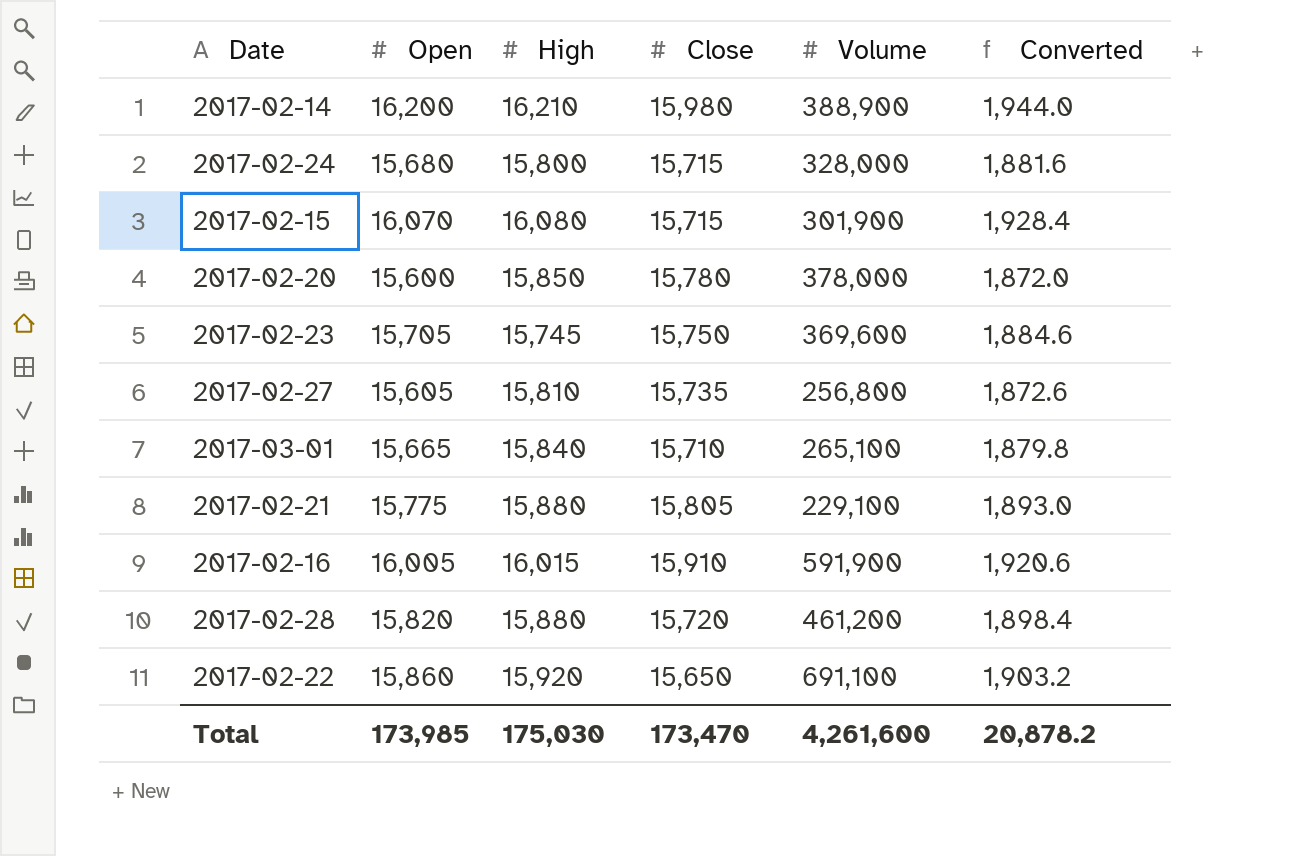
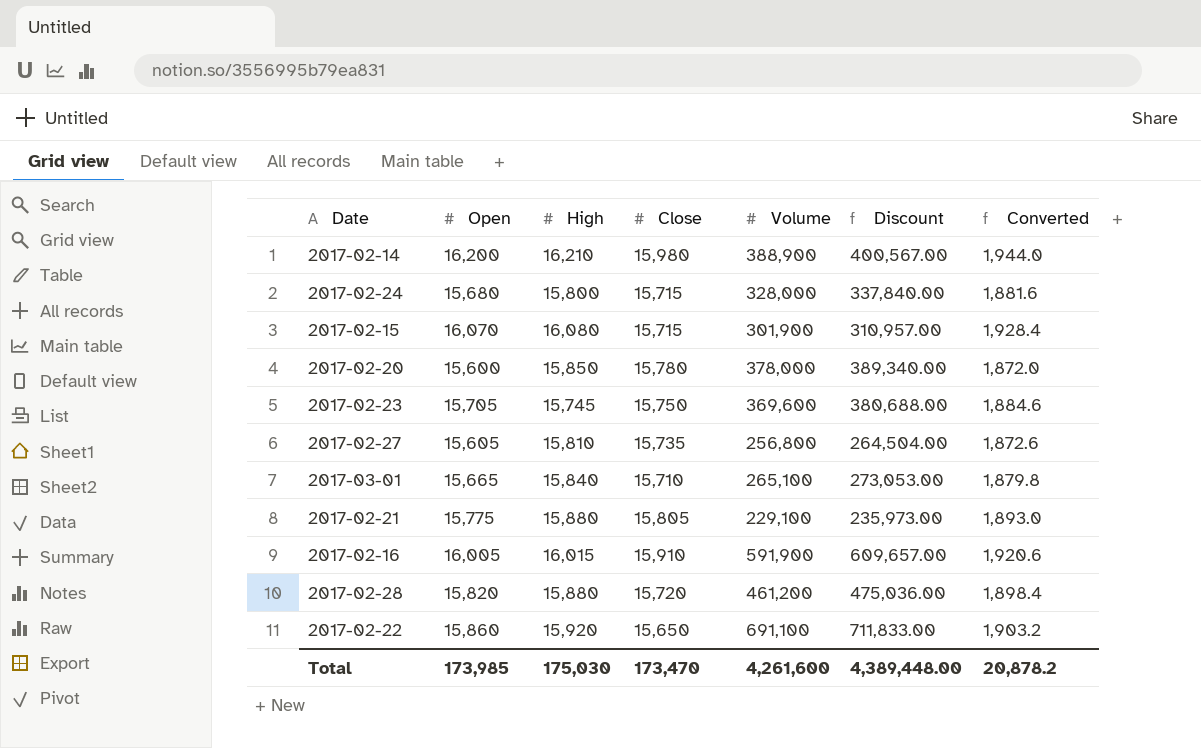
column Discount | formula: none -> [Volume] * 1.03

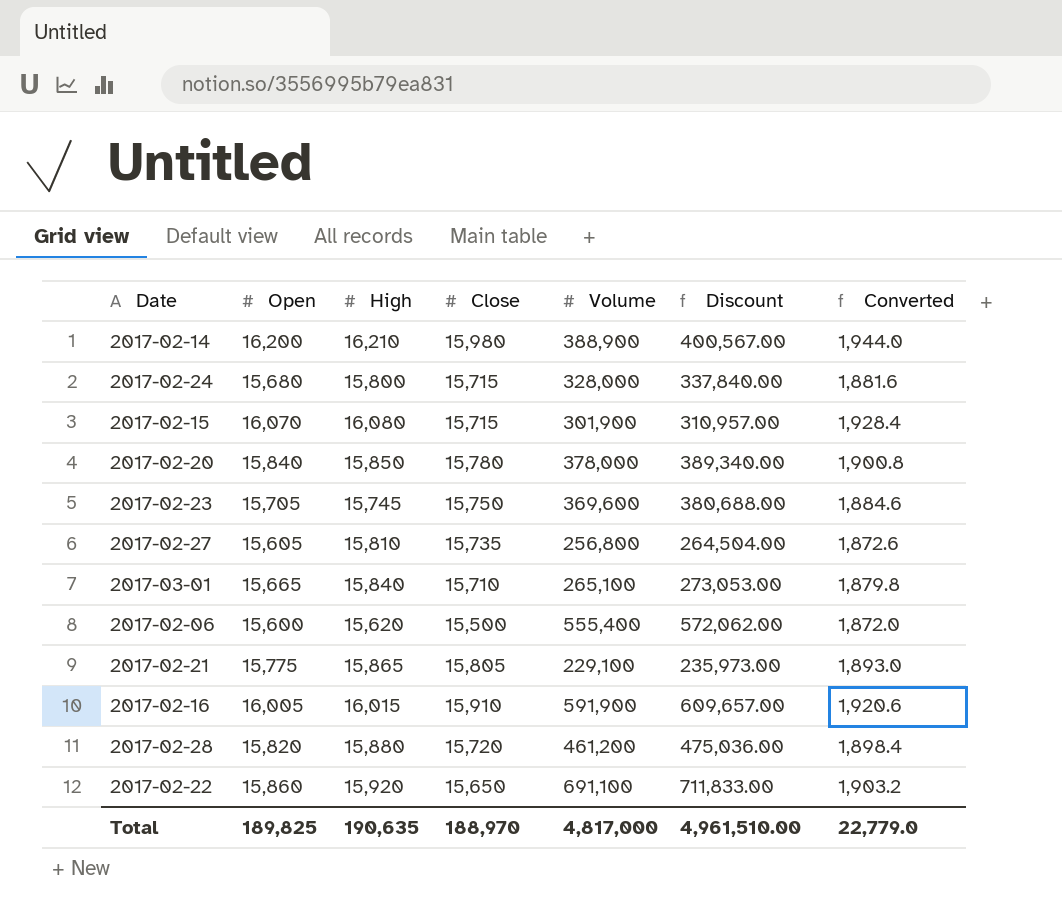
2017-02-20 | Open: 15,600 -> 15,840
2017-02-20 | Converted: 1,872.0 -> 1,900.8
row 2017-02-06: none -> 15,600 | 15,620 | 15,500 | 555,400 | 572,062.00 | 1,872.0
2017-02-21 | High: 15,880 -> 15,865
Total | Open: 173,985 -> 189,825
Total | High: 175,030 -> 190,635
Total | Close: 173,470 -> 188,970
Total | Volume: 4,261,600 -> 4,817,000
Total | Discount: 4,389,448.00 -> 4,961,510.00
Total | Converted: 20,878.2 -> 22,779.0

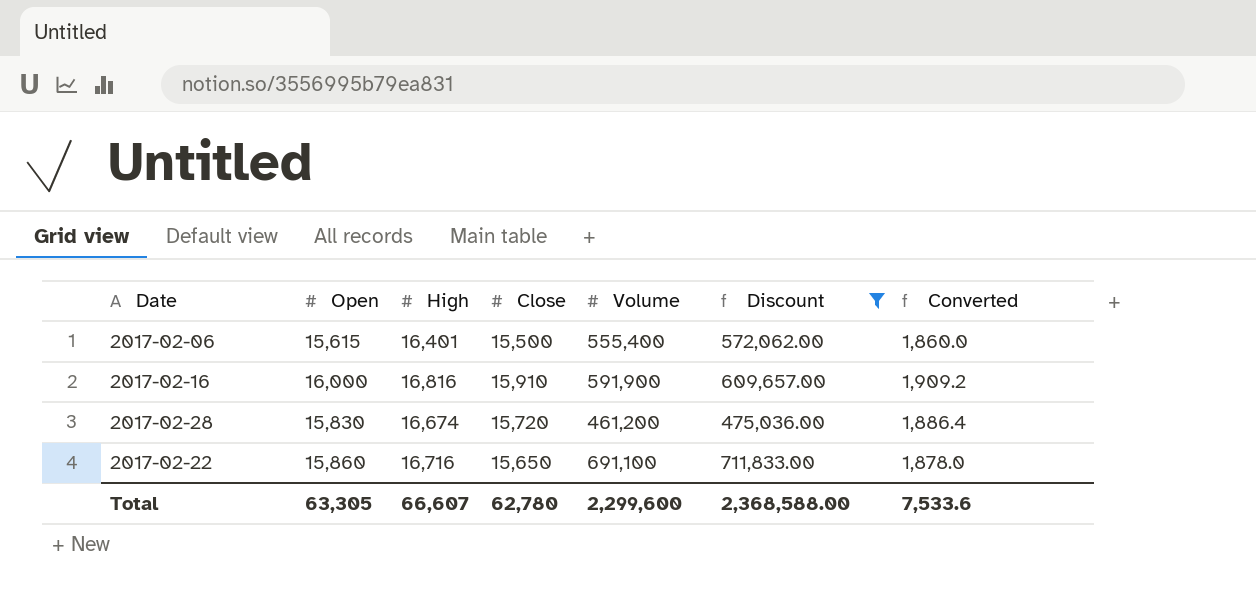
filter: none -> Discount >= 475,036.00
column Converted | formula: [Open] * 0.12 -> [Close] * 0.12
2017-02-06 | Open: 15,600 -> 15,615
2017-02-06 | High: 15,620 -> 16,401
2017-02-16 | Open: 16,005 -> 16,000
2017-02-16 | High: 16,015 -> 16,816
2017-02-28 | Open: 15,820 -> 15,830
2017-02-28 | High: 15,880 -> 16,674
2017-02-22 | High: 15,920 -> 16,716
Total | Open: 189,825 -> 63,305
Total | High: 190,635 -> 66,607
Total | Close: 188,970 -> 62,780
Total | Volume: 4,817,000 -> 2,299,600
Total | Discount: 4,961,510.00 -> 2,368,588.00
Total | Converted: 22,779.0 -> 7,533.6

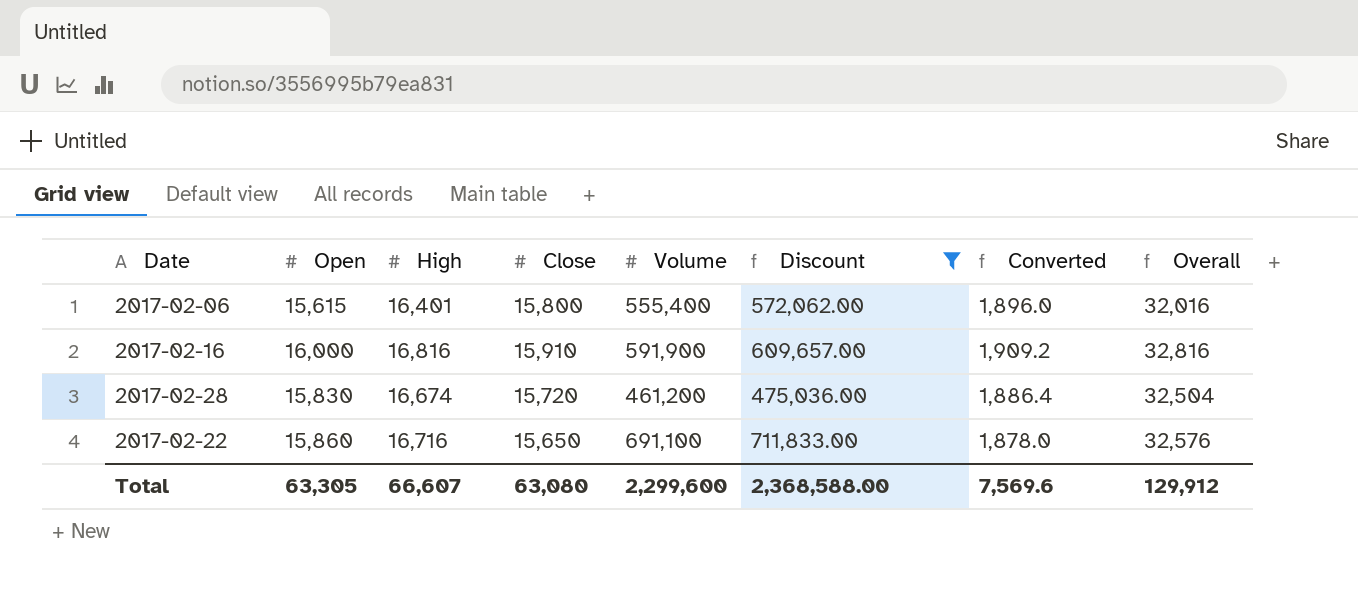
column Overall | formula: none -> [Open] + [High]
2017-02-06 | Close: 15,500 -> 15,800
2017-02-06 | Converted: 1,860.0 -> 1,896.0
Total | Close: 62,780 -> 63,080
Total | Converted: 7,533.6 -> 7,569.6

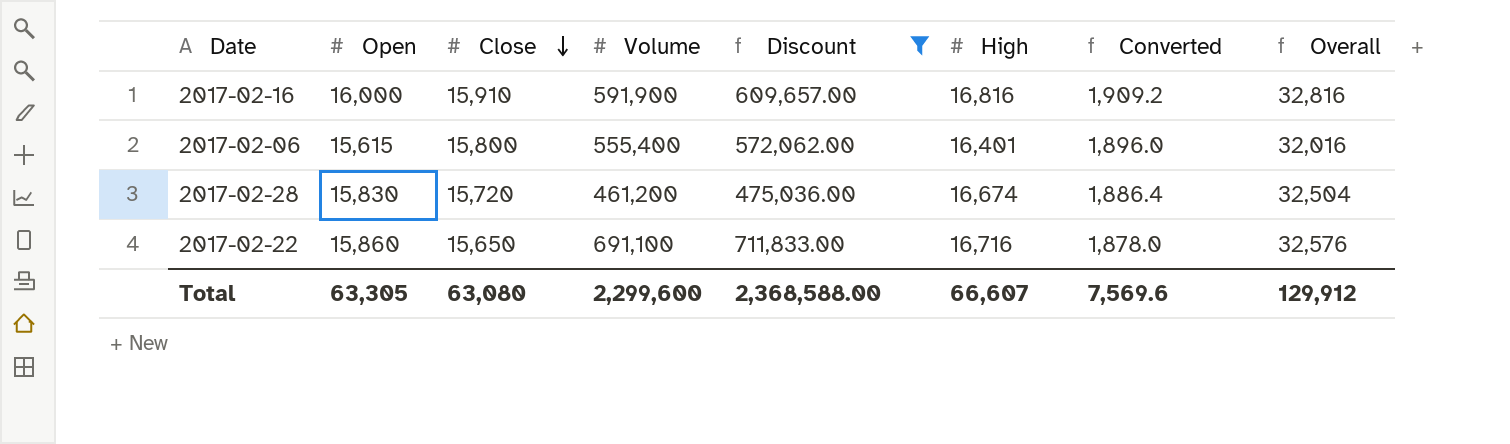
row order: none -> Close descending
column High | position: 3 -> 6

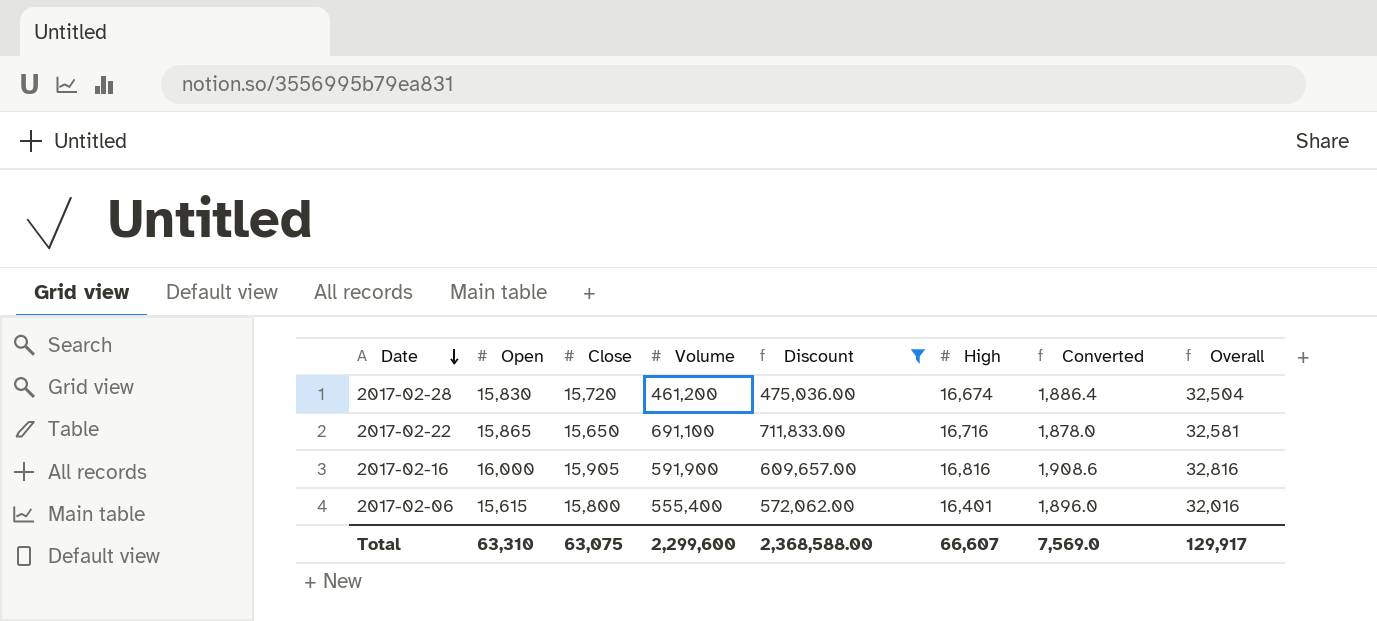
row order: Close descending -> Date descending
2017-02-22 | Open: 15,860 -> 15,865
2017-02-22 | Overall: 32,576 -> 32,581
2017-02-16 | Close: 15,910 -> 15,905
2017-02-16 | Converted: 1,909.2 -> 1,908.6
Total | Open: 63,305 -> 63,310
Total | Close: 63,080 -> 63,075
Total | Converted: 7,569.6 -> 7,569.0
Total | Overall: 129,912 -> 129,917

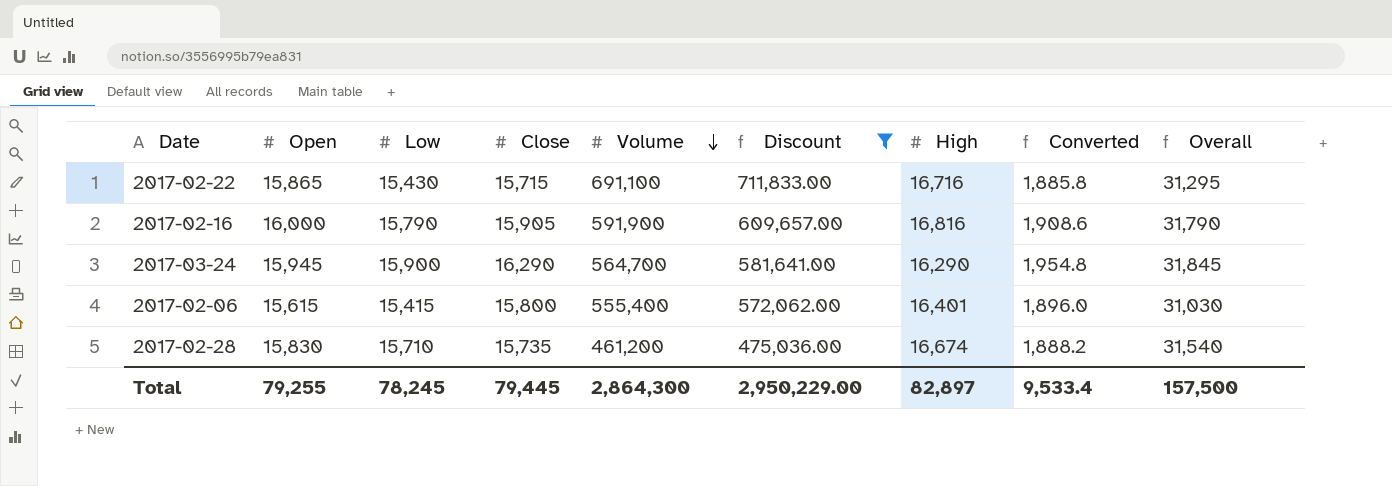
row order: Date descending -> Volume descending
column Low | position: none -> 3
column Overall | formula: [Open] + [High] -> [Open] + [Low]
2017-02-22 | Close: 15,650 -> 15,715
2017-02-22 | Converted: 1,878.0 -> 1,885.8
row 2017-03-24: none -> 15,945 | 15,900 | 16,290 | 564,700 | 581,641.00 | 16,290 | 1,954.8 | 31,845
2017-02-28 | Close: 15,720 -> 15,735
2017-02-28 | Converted: 1,886.4 -> 1,888.2
Total | Open: 63,310 -> 79,255
Total | Close: 63,075 -> 79,445
Total | Volume: 2,299,600 -> 2,864,300
Total | Discount: 2,368,588.00 -> 2,950,229.00
Total | High: 66,607 -> 82,897
Total | Converted: 7,569.0 -> 9,533.4
Total | Overall: 129,917 -> 157,500

